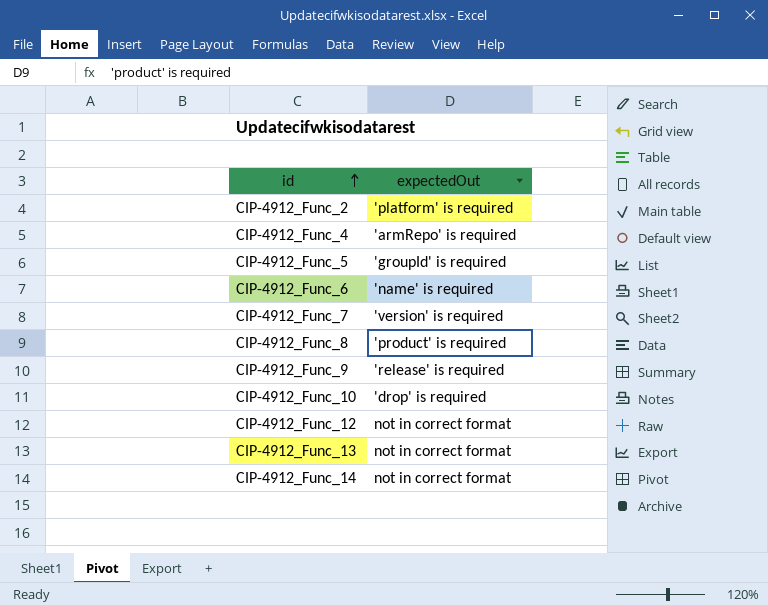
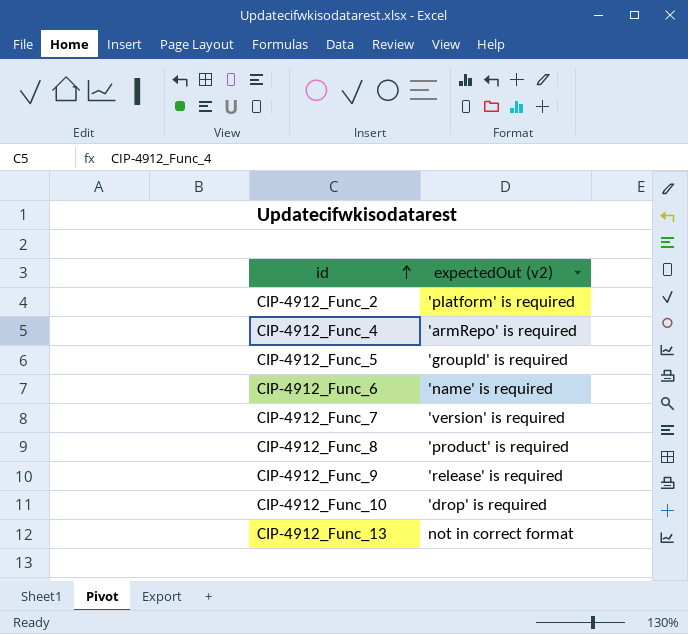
column name: expectedOut -> expectedOut (v2)
row CIP-4912_Func_12: not in correct format -> none
row CIP-4912_Func_14: not in correct format -> none

